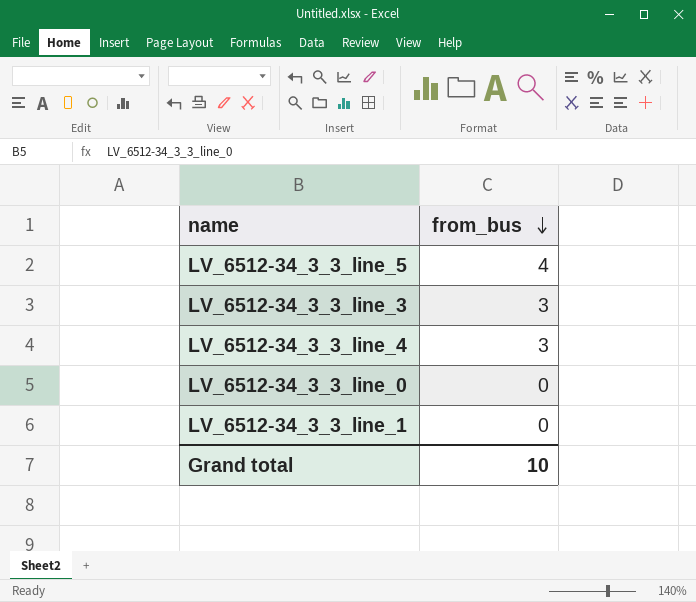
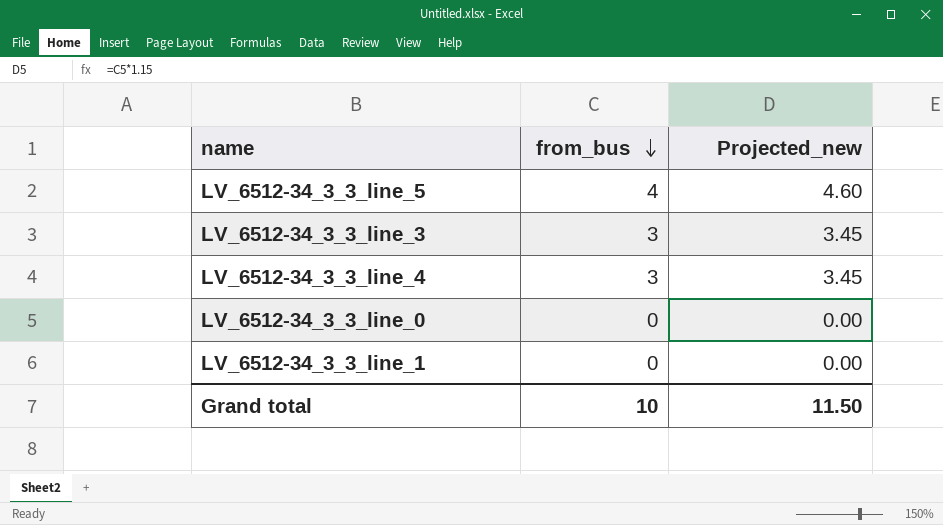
column Projected_new | formula: none -> [from_bus] * 1.15

